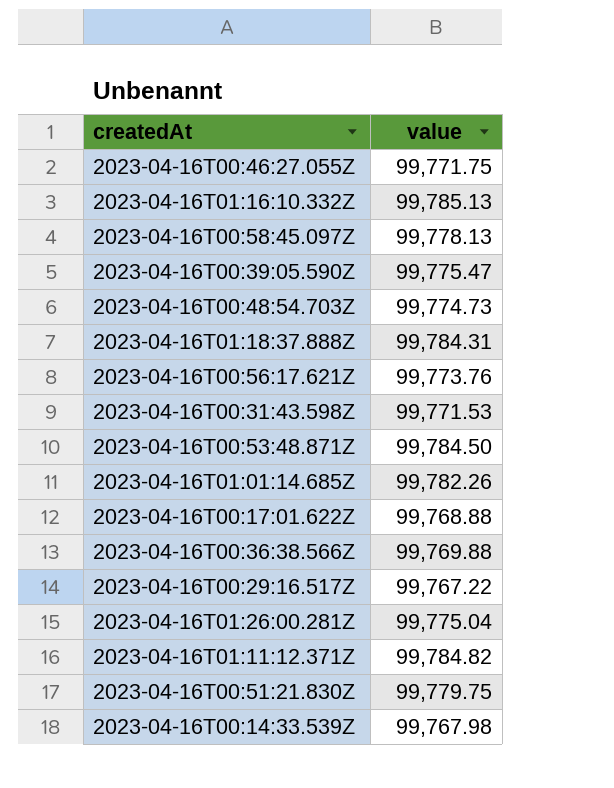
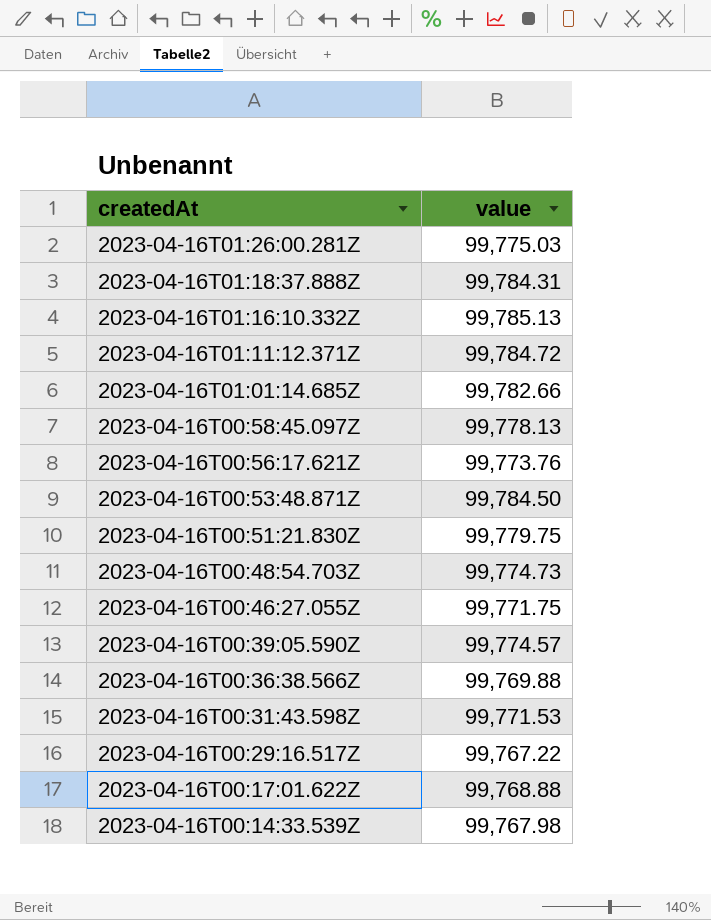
row order: none -> createdAt descending
2023-04-16T01:26:00.281Z | value: 99,775.04 -> 99,775.03
2023-04-16T01:11:12.371Z | value: 99,784.82 -> 99,784.72
2023-04-16T01:01:14.685Z | value: 99,782.26 -> 99,782.66
2023-04-16T00:39:05.590Z | value: 99,775.47 -> 99,774.57

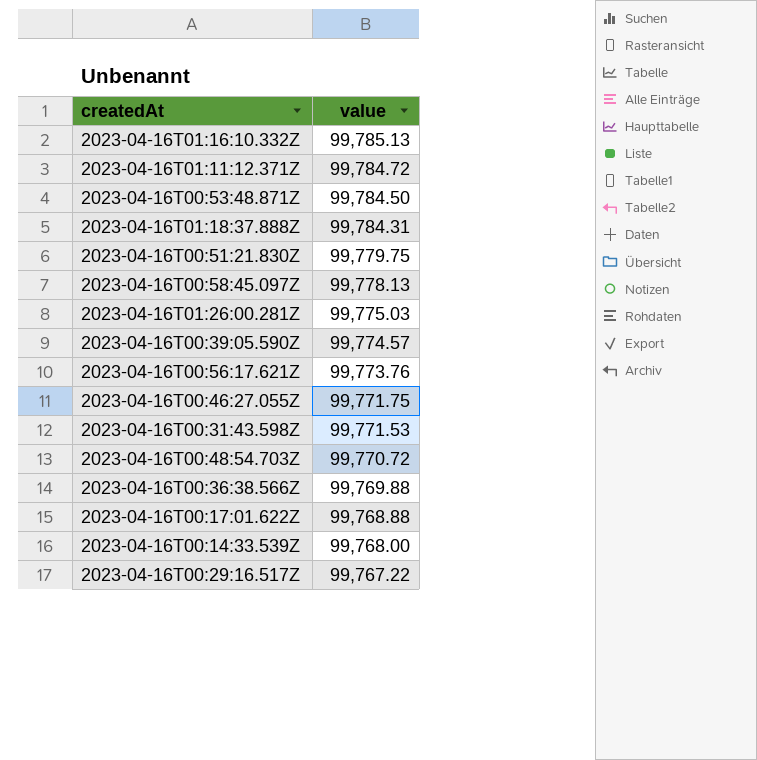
row order: createdAt descending -> value descending
row 2023-04-16T01:01:14.685Z: 99,782.66 -> none
2023-04-16T00:48:54.703Z | value: 99,774.73 -> 99,770.72
2023-04-16T00:14:33.539Z | value: 99,767.98 -> 99,768.00

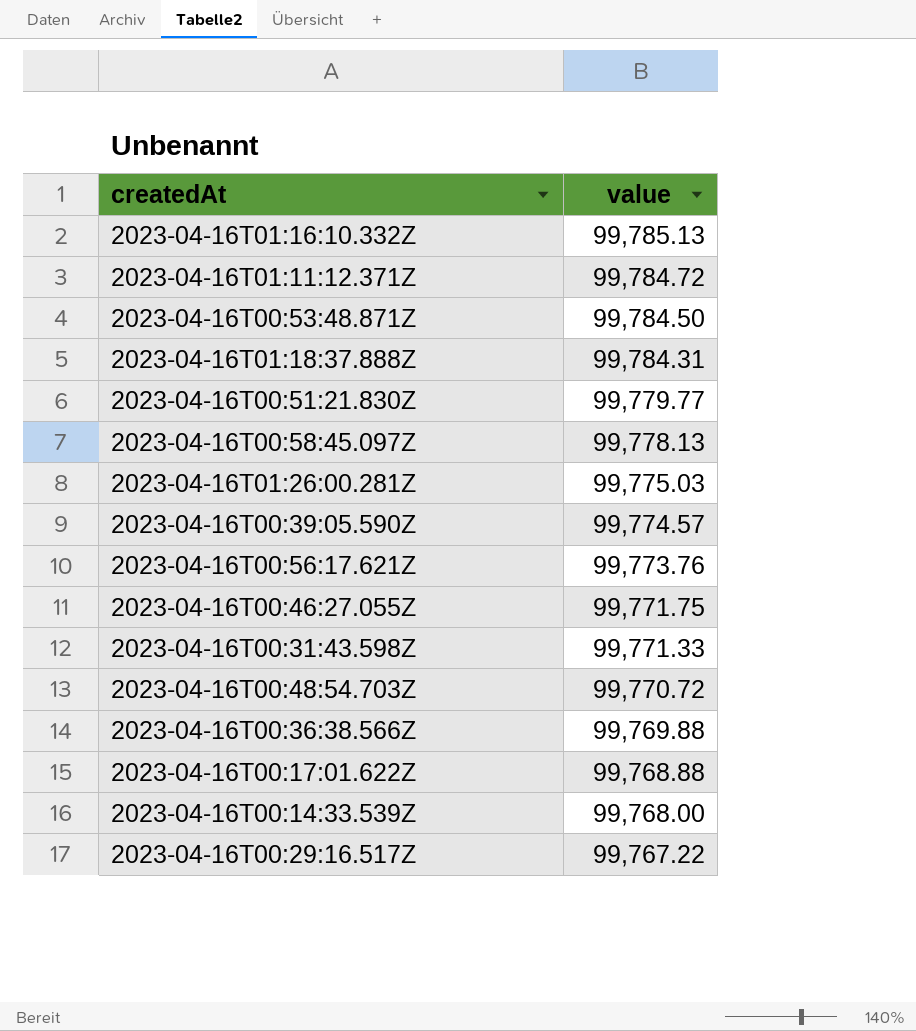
2023-04-16T00:51:21.830Z | value: 99,779.75 -> 99,779.77
2023-04-16T00:31:43.598Z | value: 99,771.53 -> 99,771.33

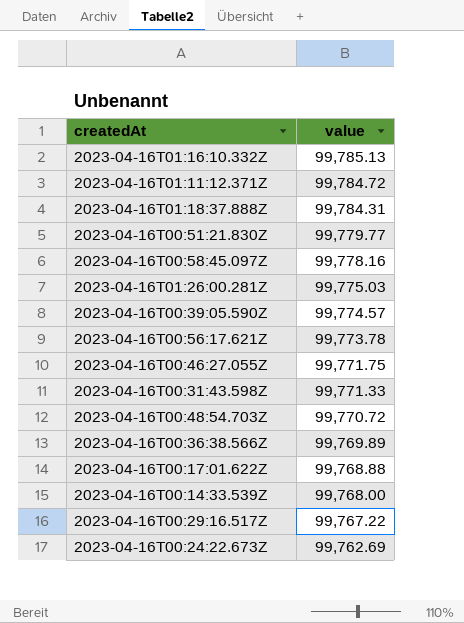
row 2023-04-16T00:53:48.871Z: 99,784.50 -> none
2023-04-16T00:58:45.097Z | value: 99,778.13 -> 99,778.16
2023-04-16T00:56:17.621Z | value: 99,773.76 -> 99,773.78
2023-04-16T00:36:38.566Z | value: 99,769.88 -> 99,769.89
row 2023-04-16T00:24:22.673Z: none -> 99,762.69

